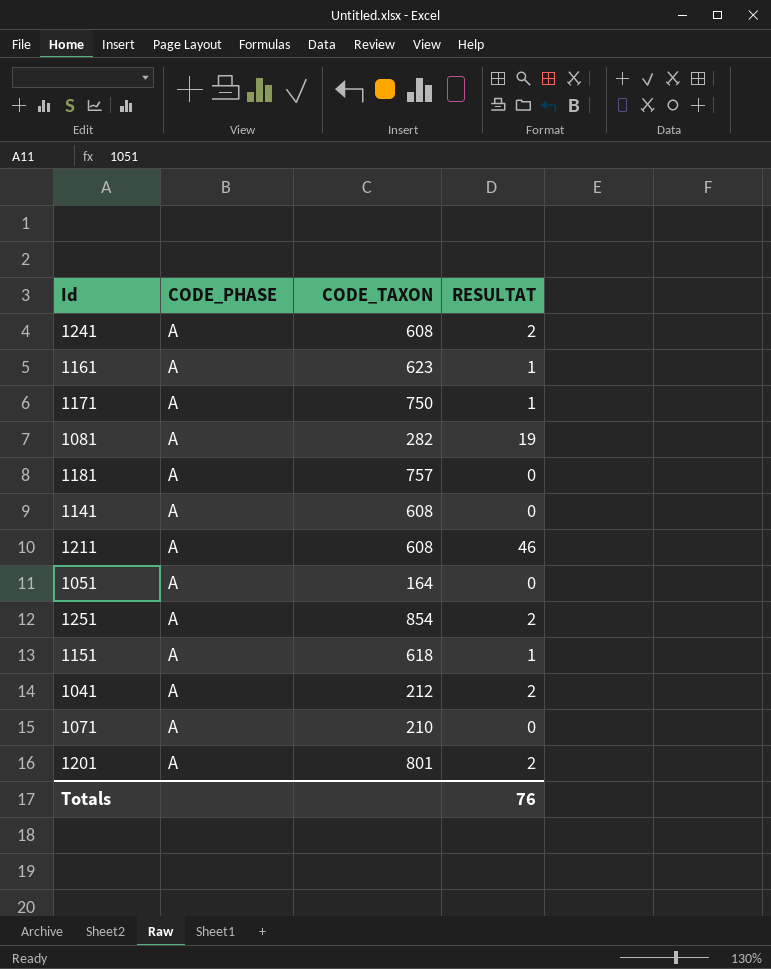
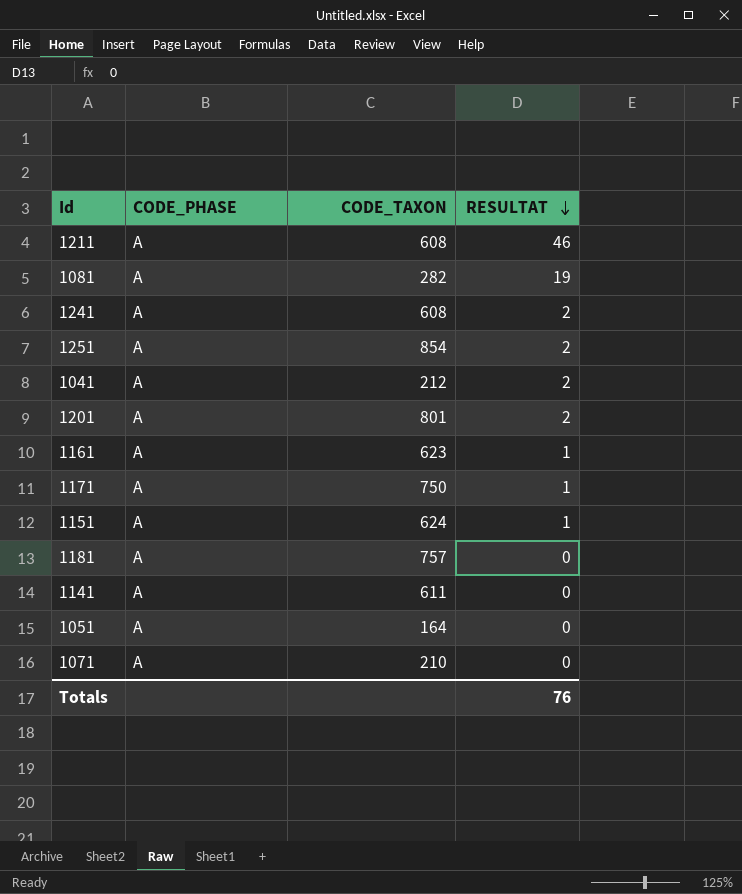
row order: none -> RESULTAT descending
1151 | CODE_TAXON: 618 -> 624
1141 | CODE_TAXON: 608 -> 611

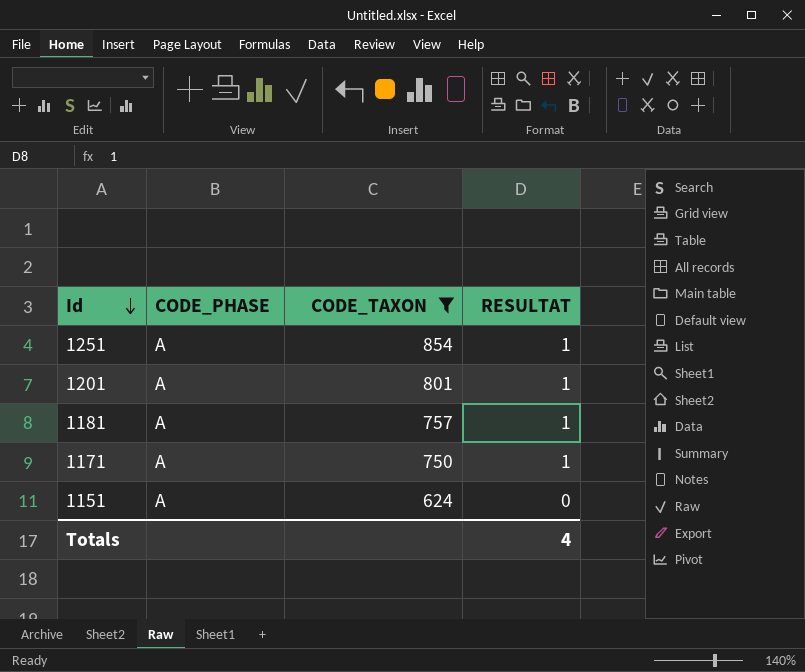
filter: none -> CODE_TAXON >= 624
row order: RESULTAT descending -> Id descending
1251 | RESULTAT: 2 -> 1
1201 | RESULTAT: 2 -> 1
1181 | RESULTAT: 0 -> 1
1151 | RESULTAT: 1 -> 0
Totals | RESULTAT: 76 -> 4

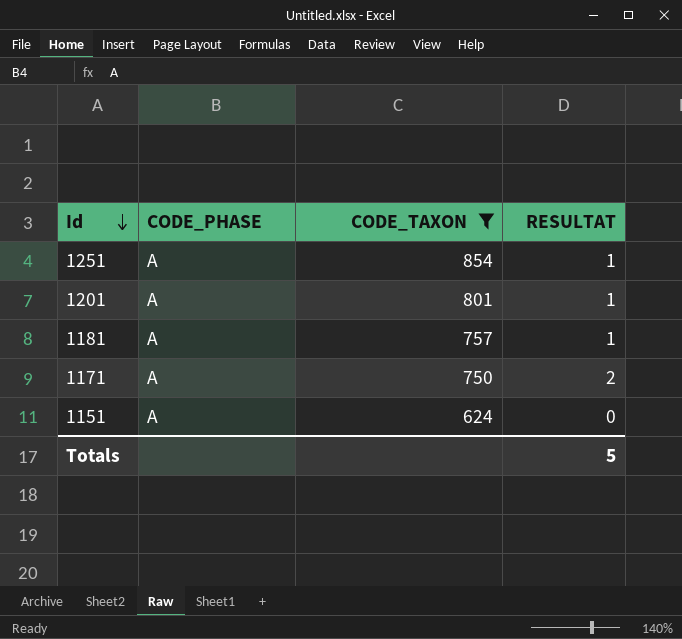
1171 | RESULTAT: 1 -> 2
Totals | RESULTAT: 4 -> 5

